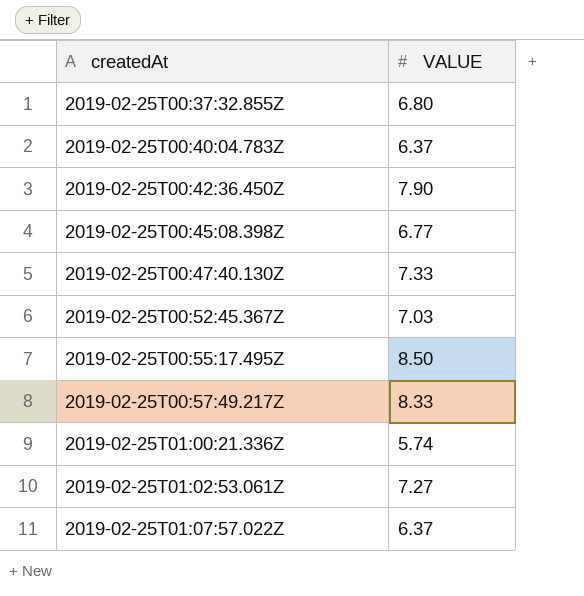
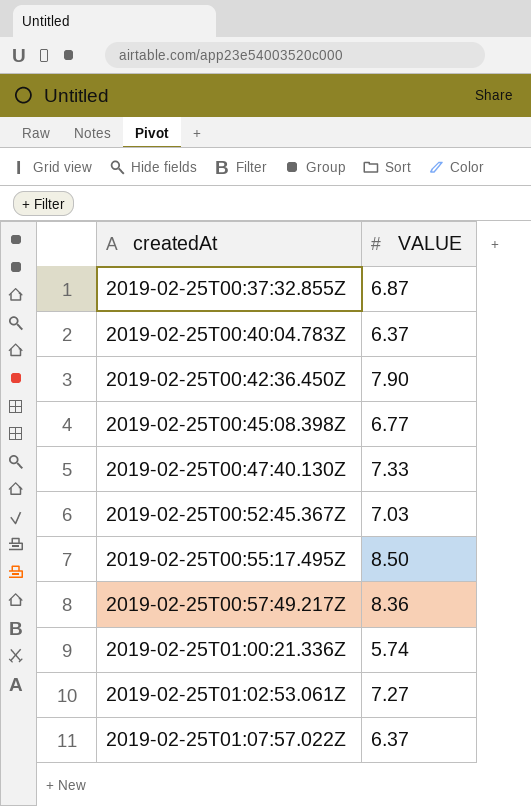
2019-02-25T00:37:32.855Z | VALUE: 6.80 -> 6.87
2019-02-25T00:57:49.217Z | VALUE: 8.33 -> 8.36

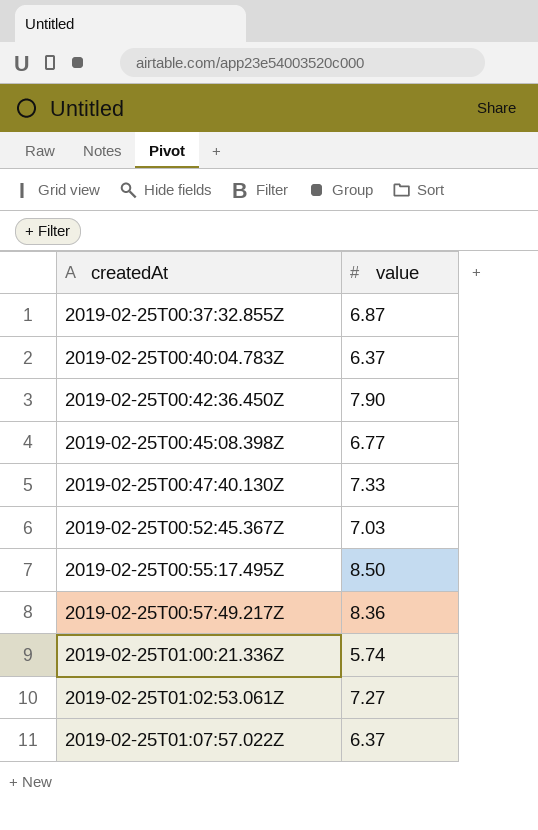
column name: VALUE -> value

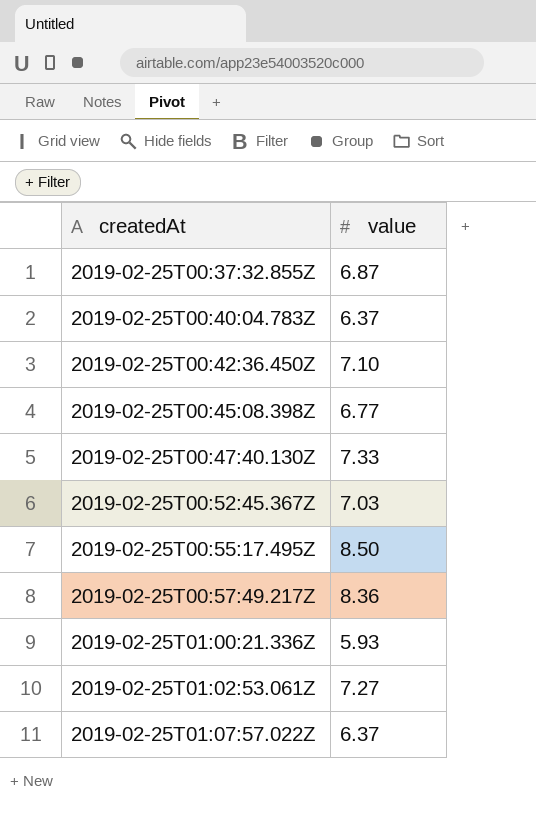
2019-02-25T00:42:36.450Z | value: 7.90 -> 7.10
2019-02-25T01:00:21.336Z | value: 5.74 -> 5.93

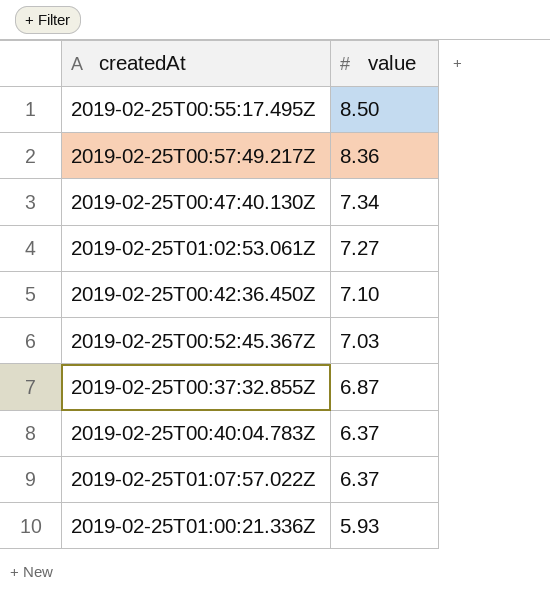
row order: createdAt ascending -> value descending
row 2019-02-25T00:45:08.398Z: 6.77 -> none
2019-02-25T00:47:40.130Z | value: 7.33 -> 7.34

